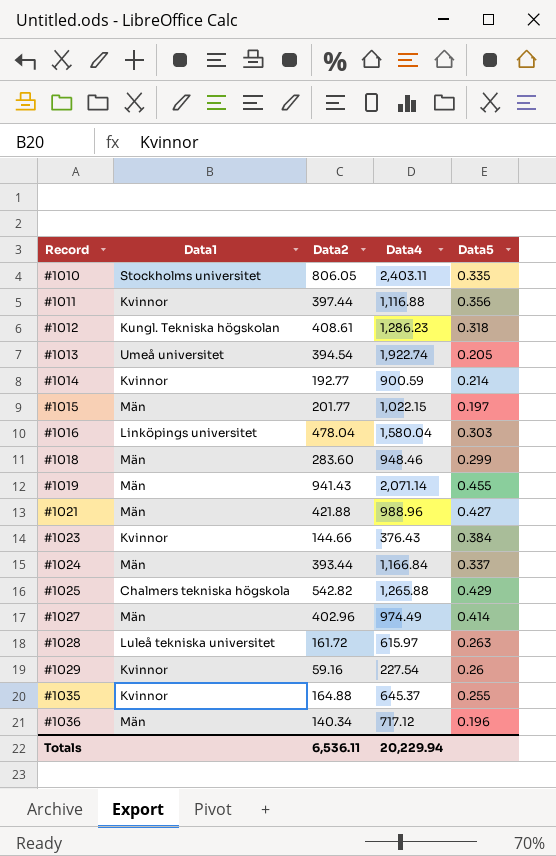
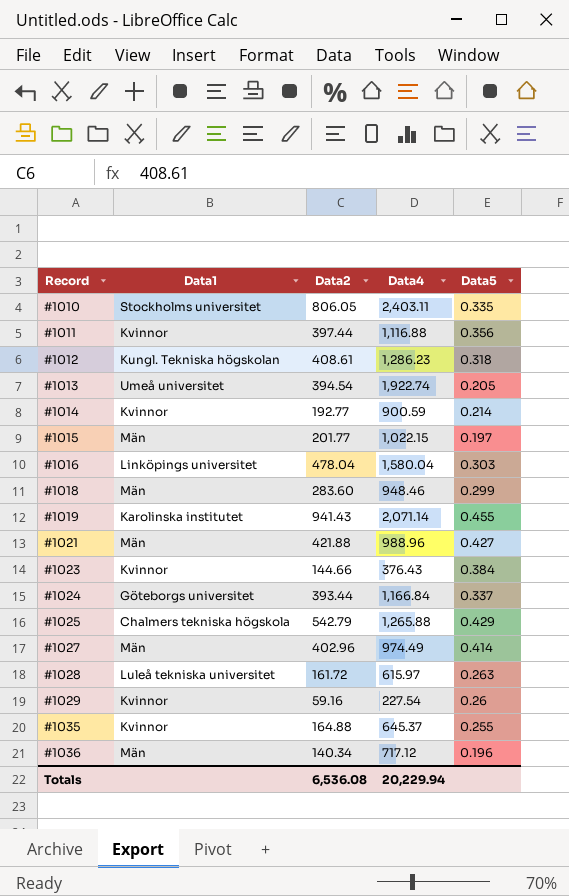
#1019 | Data1: Män -> Karolinska institutet
#1024 | Data1: Män -> Göteborgs universitet
#1025 | Data2: 542.82 -> 542.79
Totals | Data2: 6,536.11 -> 6,536.08

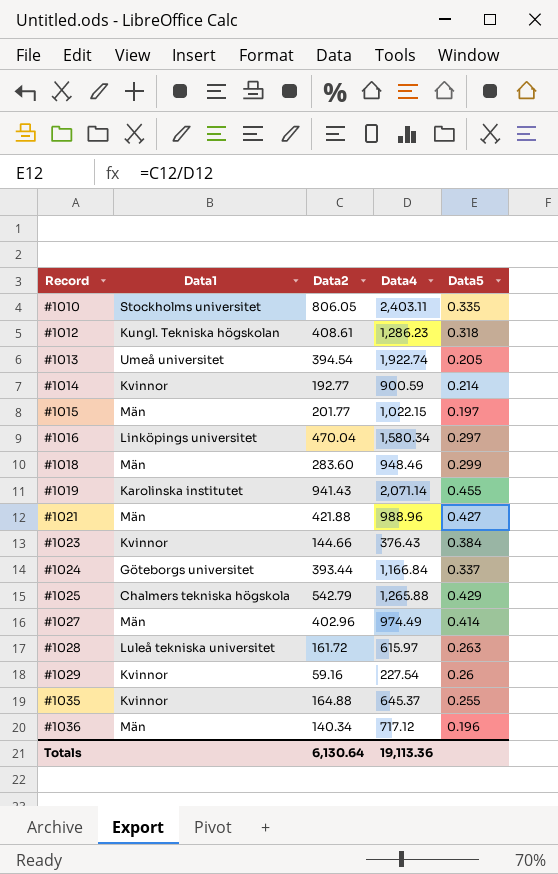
row #1011: Kvinnor | 397.44 | 1,116.88 | 0.356 -> none
#1016 | Data2: 478.04 -> 470.04
#1016 | Data4: 1,580.04 -> 1,580.34
#1016 | Data5: 0.303 -> 0.297
Totals | Data2: 6,536.08 -> 6,130.64
Totals | Data4: 20,229.94 -> 19,113.36

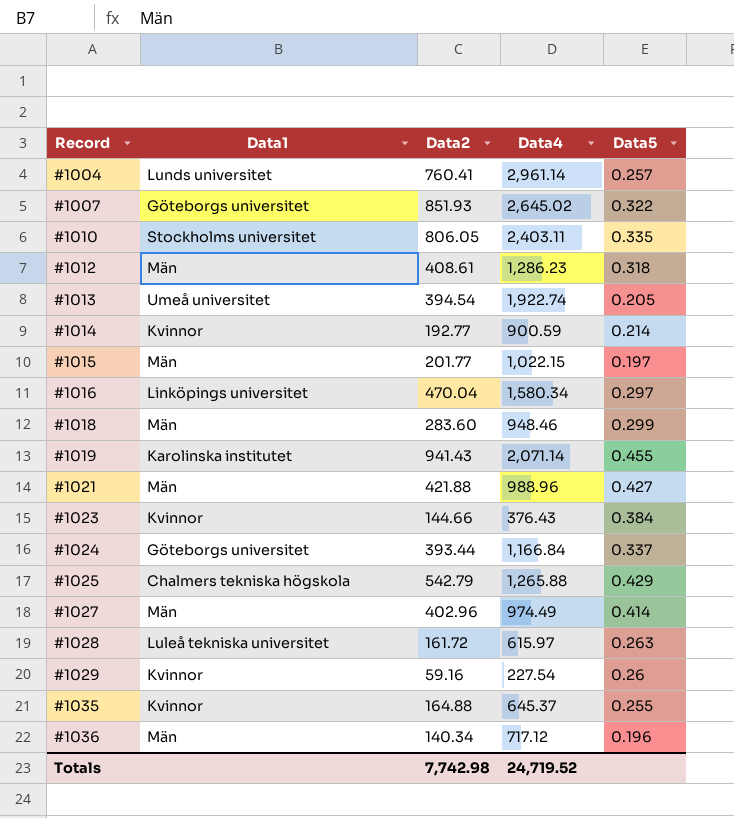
row #1004: none -> Lunds universitet | 760.41 | 2,961.14 | 0.257
row #1007: none -> Göteborgs universitet | 851.93 | 2,645.02 | 0.322
#1012 | Data1: Kungl. Tekniska högskolan -> Män
Totals | Data2: 6,130.64 -> 7,742.98
Totals | Data4: 19,113.36 -> 24,719.52

